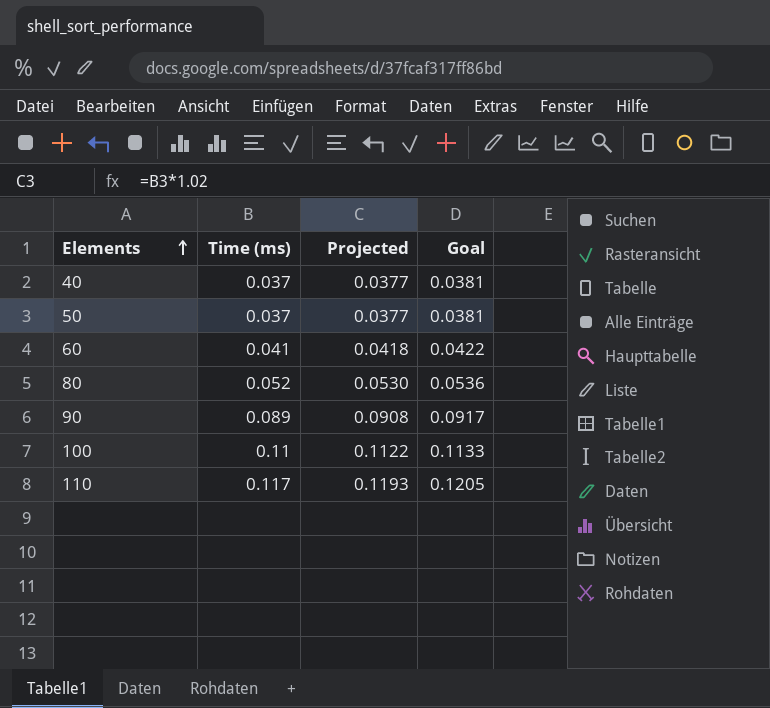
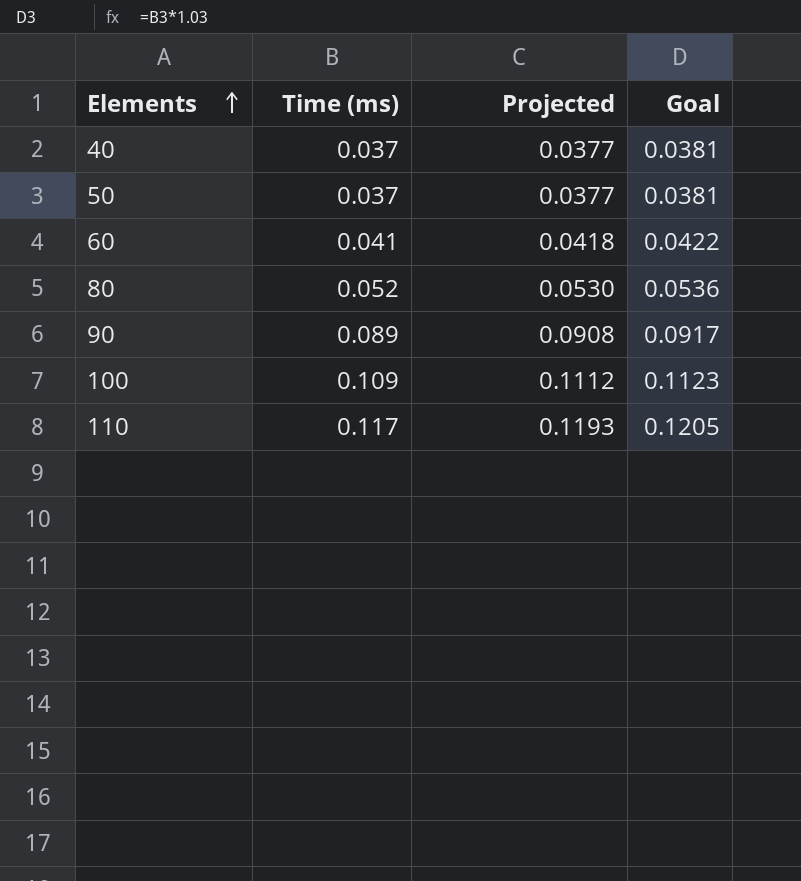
100 | Time (ms): 0.11 -> 0.109
100 | Projected: 0.1122 -> 0.1112
100 | Goal: 0.1133 -> 0.1123

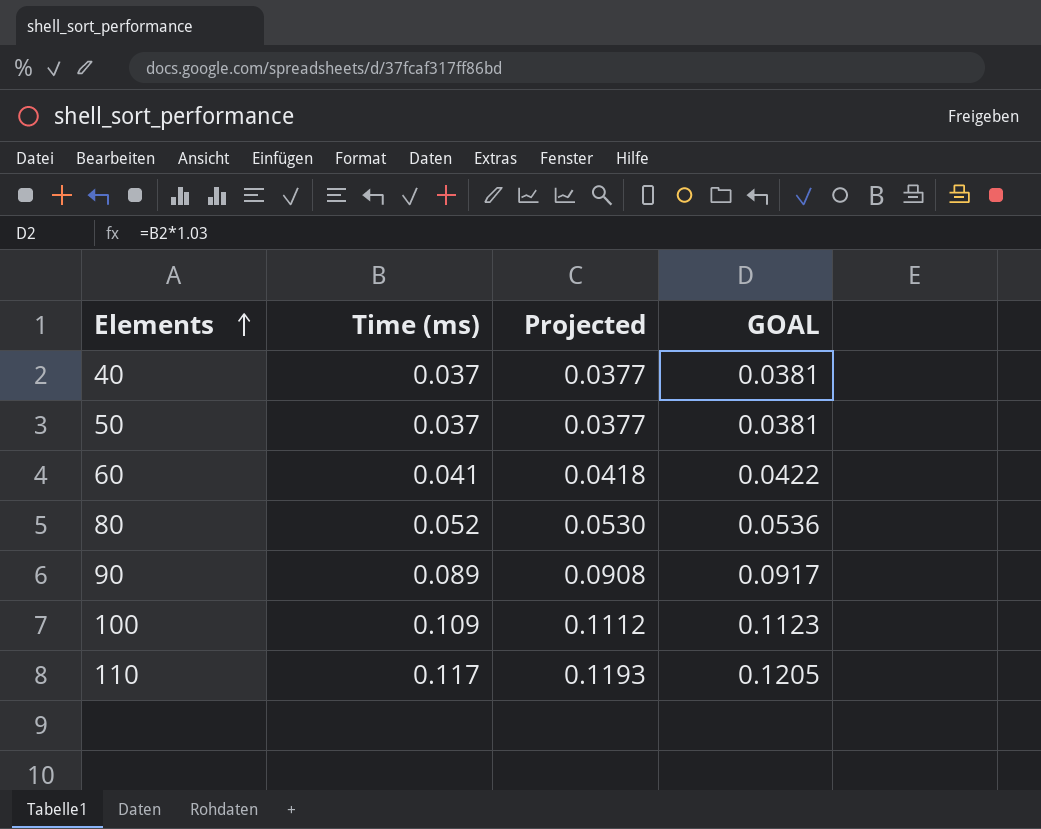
column name: Goal -> GOAL

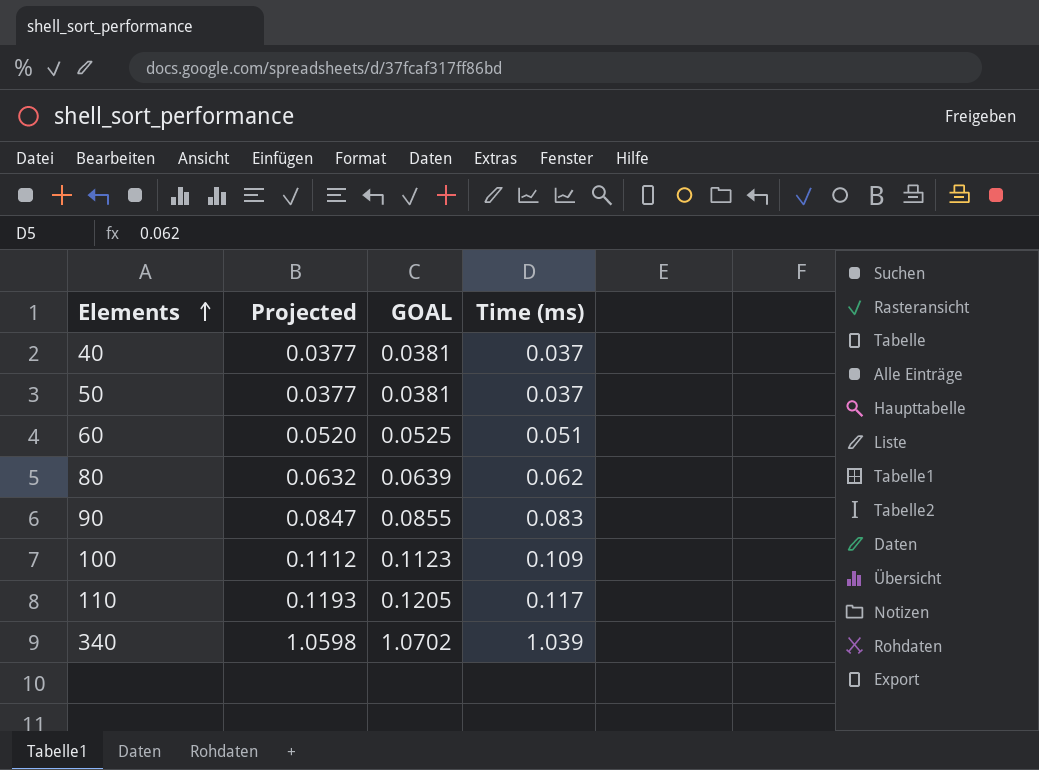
column Time (ms) | position: 2 -> 4
60 | Projected: 0.0418 -> 0.0520
60 | GOAL: 0.0422 -> 0.0525
60 | Time (ms): 0.041 -> 0.051
80 | Projected: 0.0530 -> 0.0632
80 | GOAL: 0.0536 -> 0.0639
80 | Time (ms): 0.052 -> 0.062
90 | Projected: 0.0908 -> 0.0847
90 | GOAL: 0.0917 -> 0.0855
90 | Time (ms): 0.089 -> 0.083
row 340: none -> 1.0598 | 1.0702 | 1.039

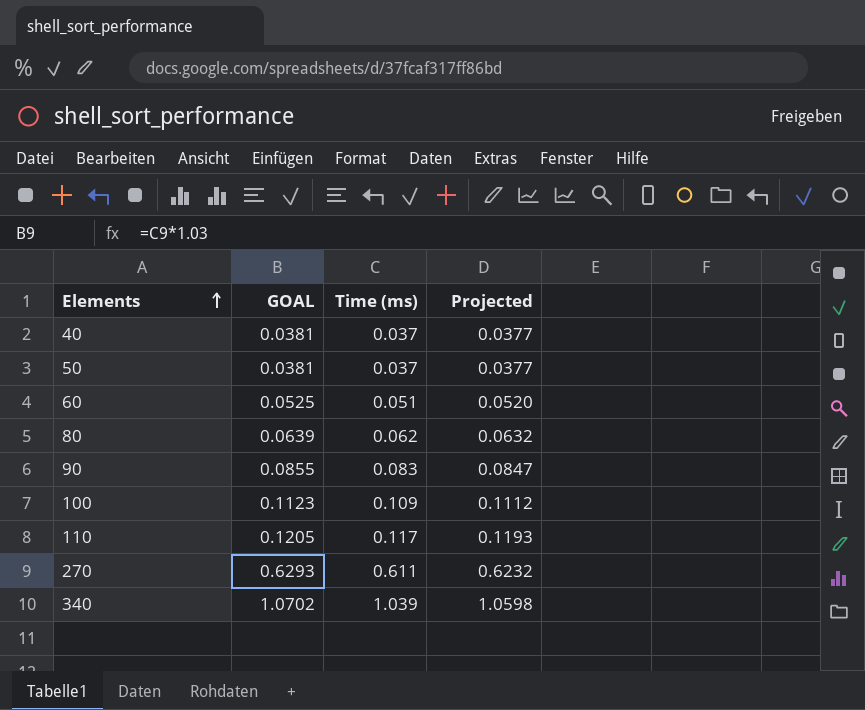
column Projected | position: 2 -> 4
row 270: none -> 0.6293 | 0.611 | 0.6232

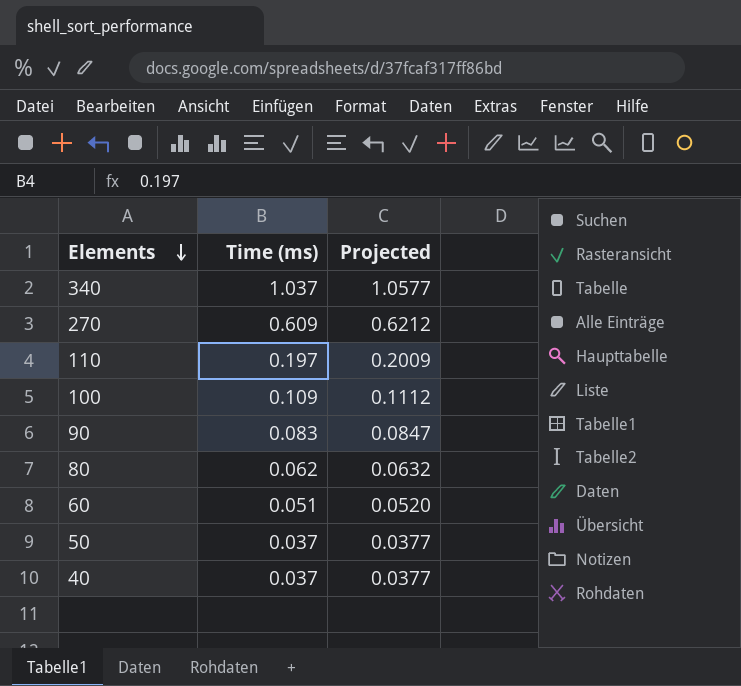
row order: Elements ascending -> Elements descending
column GOAL | formula: [Time (ms)] * 1.03 -> none
340 | Time (ms): 1.039 -> 1.037
340 | Projected: 1.0598 -> 1.0577
270 | Time (ms): 0.611 -> 0.609
270 | Projected: 0.6232 -> 0.6212
110 | Time (ms): 0.117 -> 0.197
110 | Projected: 0.1193 -> 0.2009

